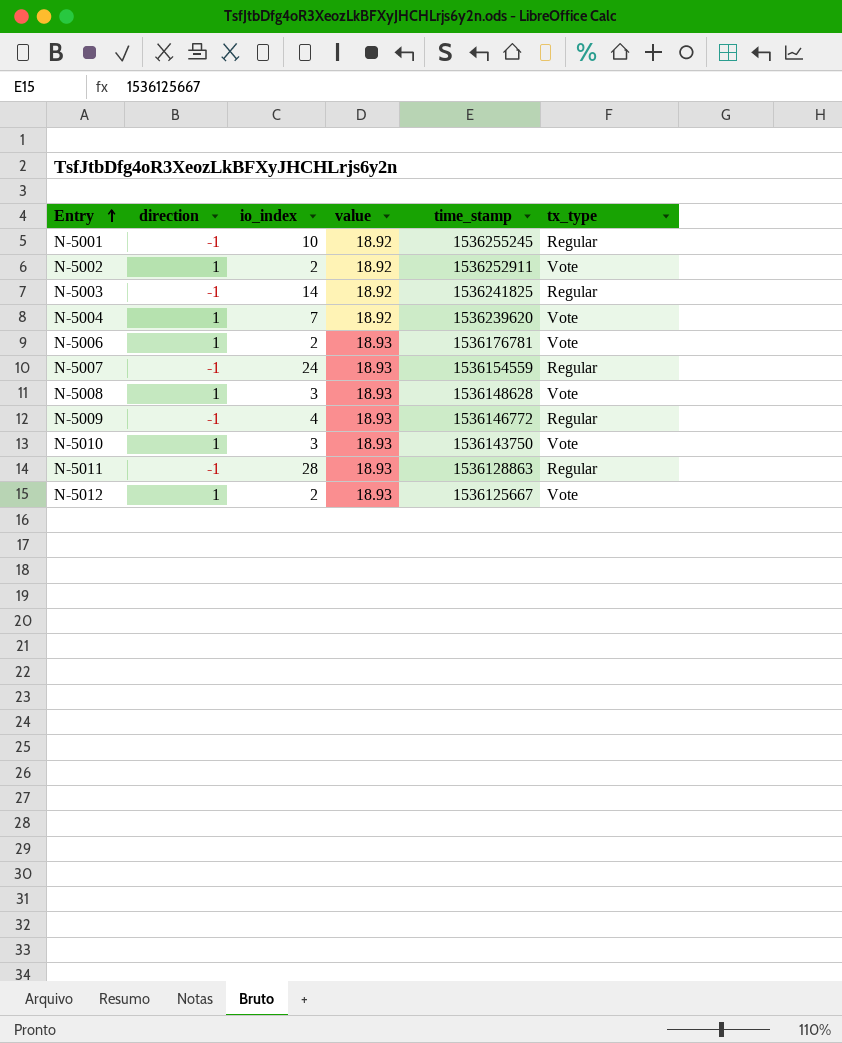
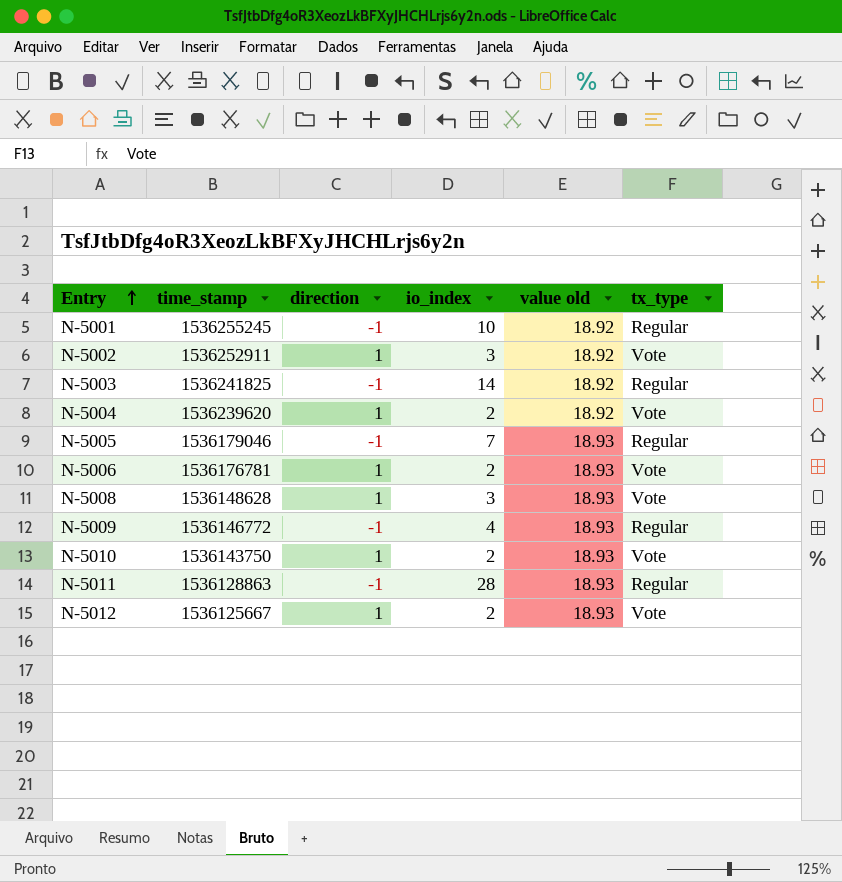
column time_stamp | position: 5 -> 2
column name: value -> value old
row N-5007: -1 | 24 | 18.93 | 1536154559 | Regular -> none
N-5002 | io_index: 2 -> 3
N-5004 | io_index: 7 -> 2
row N-5005: none -> 1536179046 | -1 | 7 | 18.93 | Regular
N-5010 | io_index: 3 -> 2

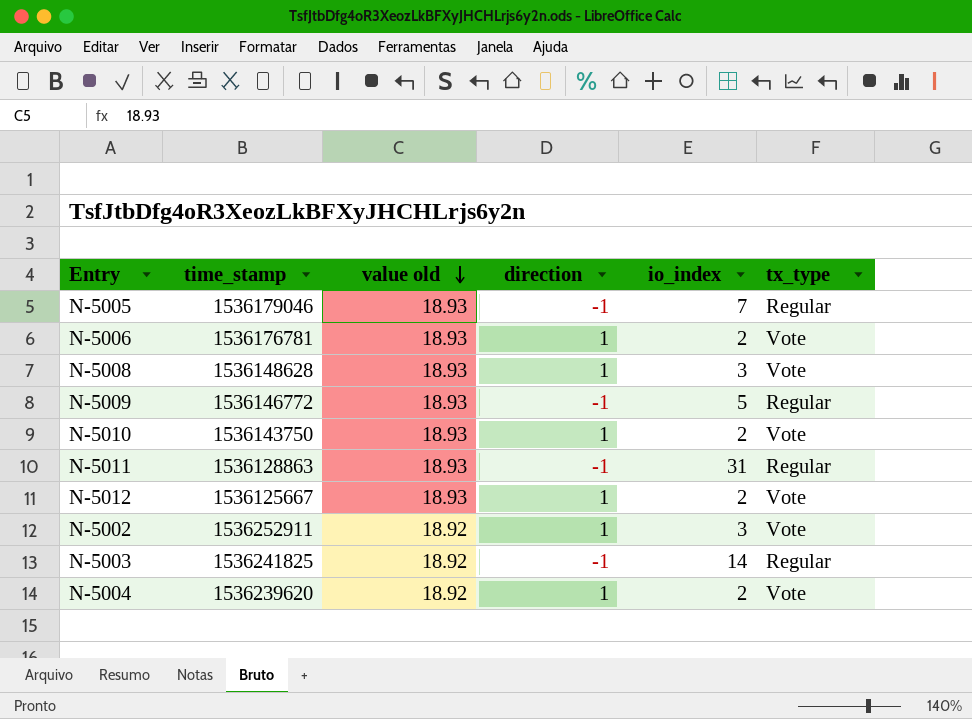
row order: Entry ascending -> value old descending
column value old | position: 5 -> 3
row N-5001: 1536255245 | -1 | 10 | 18.92 | Regular -> none
N-5009 | io_index: 4 -> 5
N-5011 | io_index: 28 -> 31

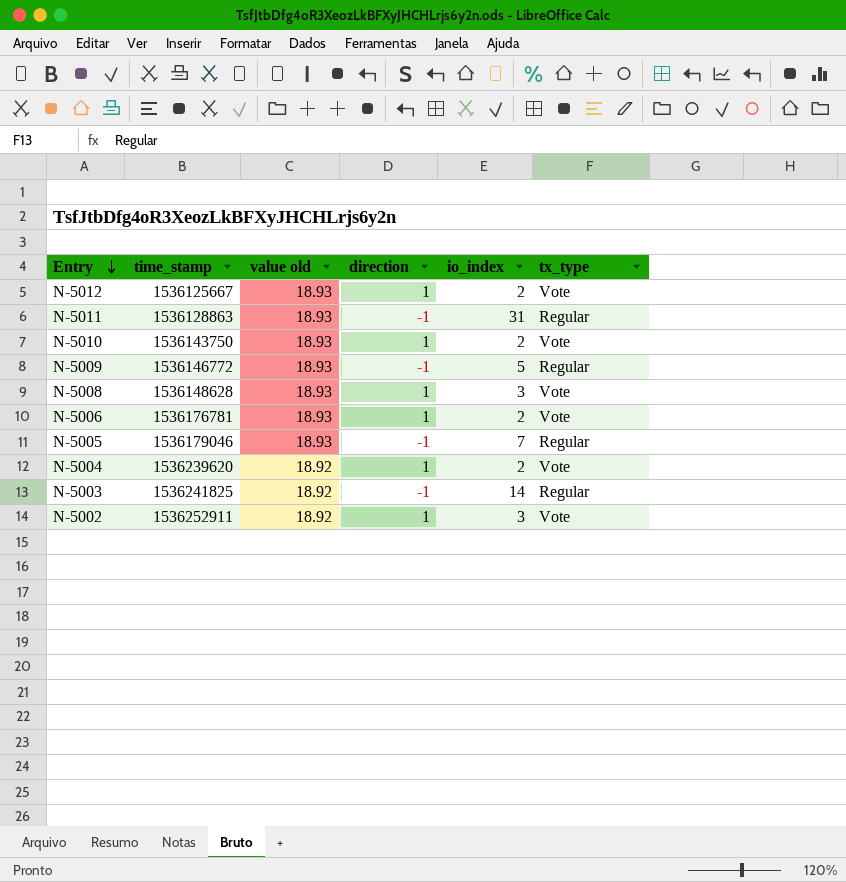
row order: value old descending -> Entry descending

